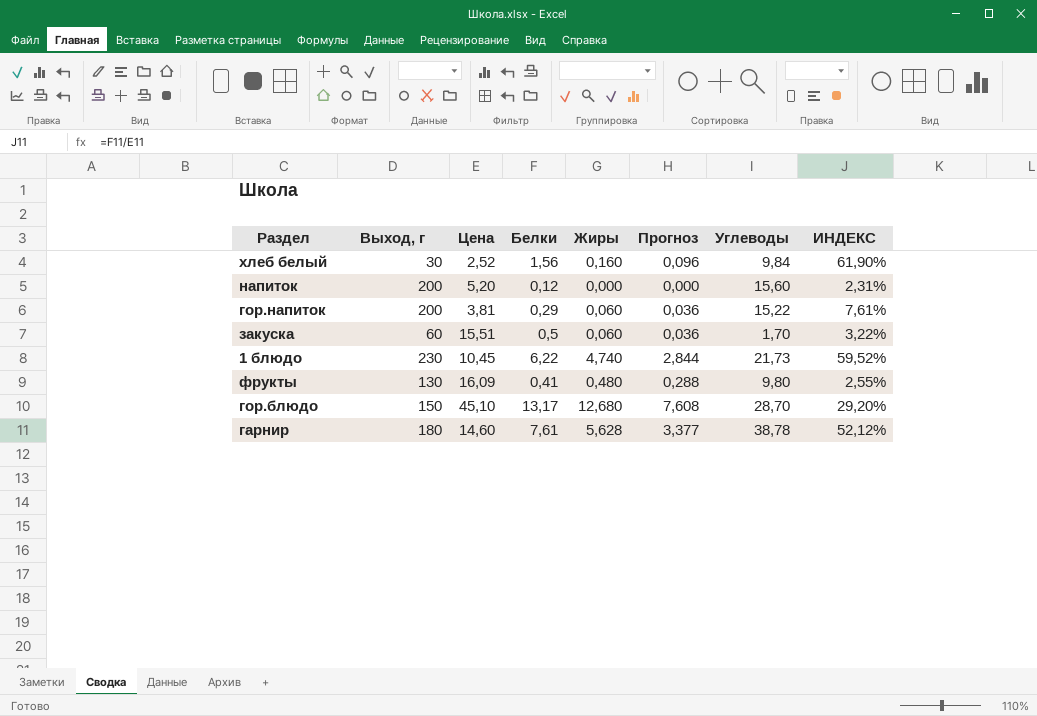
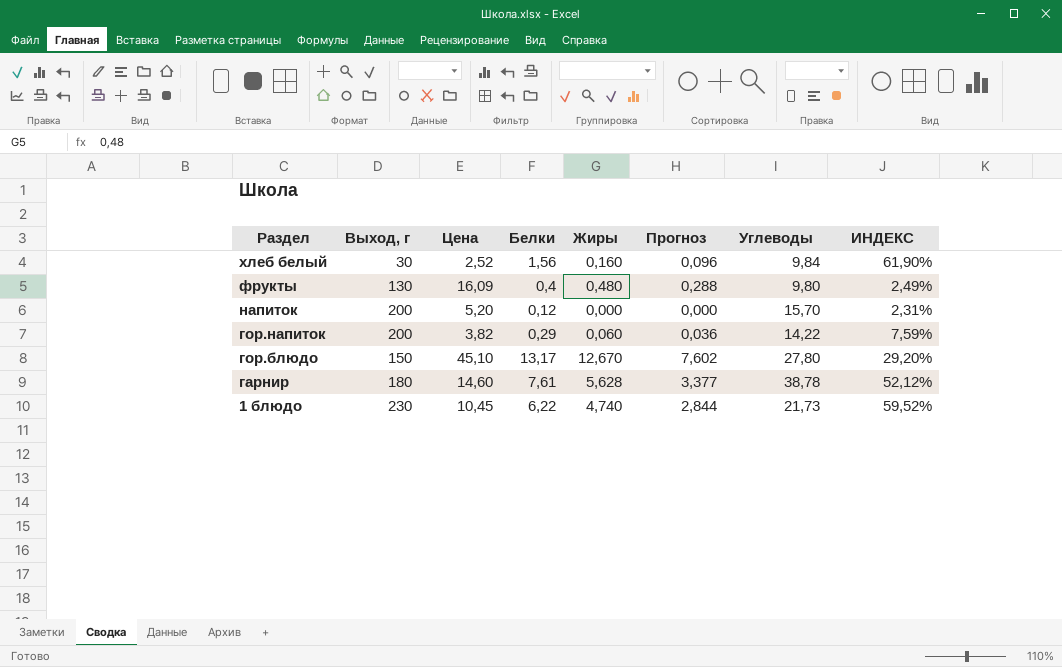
row order: none -> Раздел descending
row закуска: 60 | 15,51 | 0,5 | 0,060 | 0,036 | 1,70 | 3,22% -> none
фрукты | Белки: 0,41 -> 0,4
фрукты | ИНДЕКС: 2,55% -> 2,49%
напиток | Углеводы: 15,60 -> 15,70
гор.напиток | Цена: 3,81 -> 3,82
гор.напиток | Углеводы: 15,22 -> 14,22
гор.напиток | ИНДЕКС: 7,61% -> 7,59%
гор.блюдо | Жиры: 12,680 -> 12,670
гор.блюдо | Прогноз: 7,608 -> 7,602
гор.блюдо | Углеводы: 28,70 -> 27,80

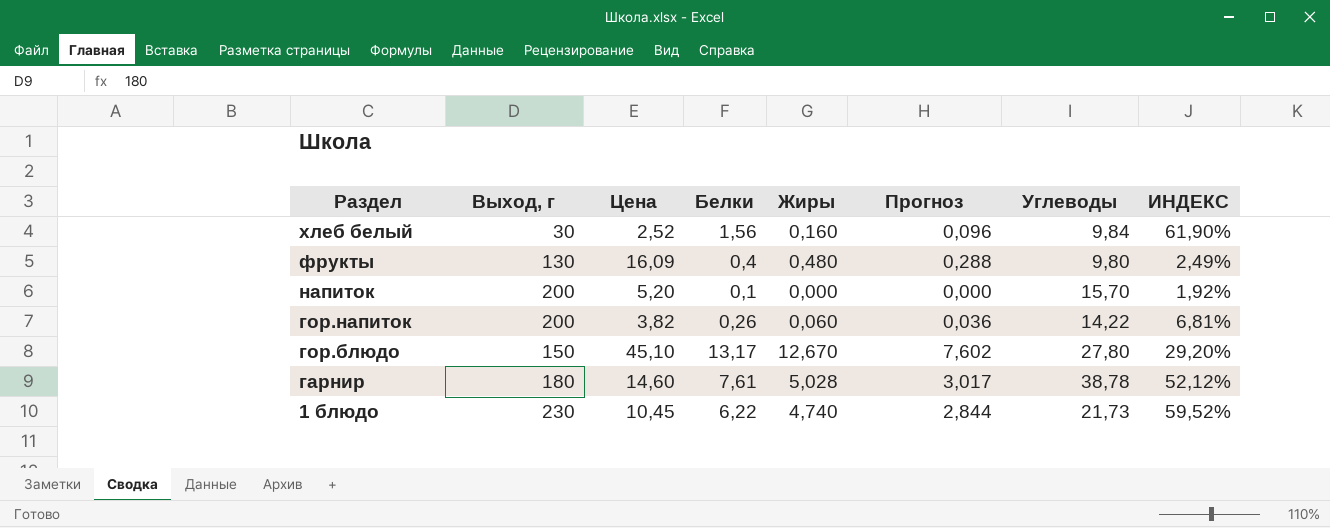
напиток | Белки: 0,12 -> 0,1
напиток | ИНДЕКС: 2,31% -> 1,92%
гор.напиток | Белки: 0,29 -> 0,26
гор.напиток | ИНДЕКС: 7,59% -> 6,81%
гарнир | Жиры: 5,628 -> 5,028
гарнир | Прогноз: 3,377 -> 3,017

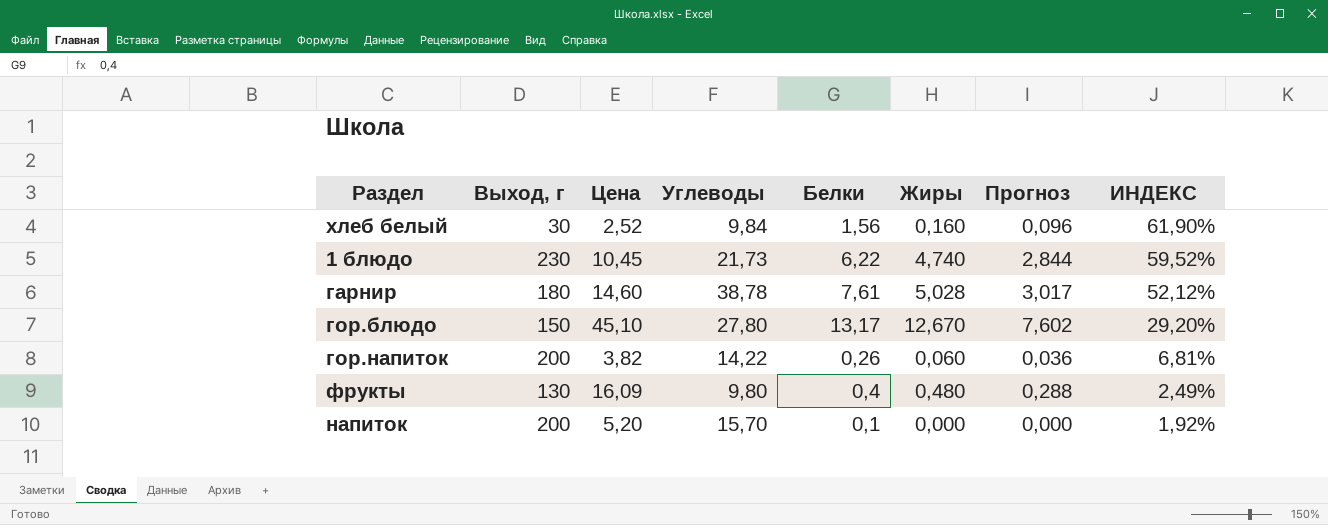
row order: Раздел descending -> ИНДЕКС descending
column Углеводы | position: 7 -> 4

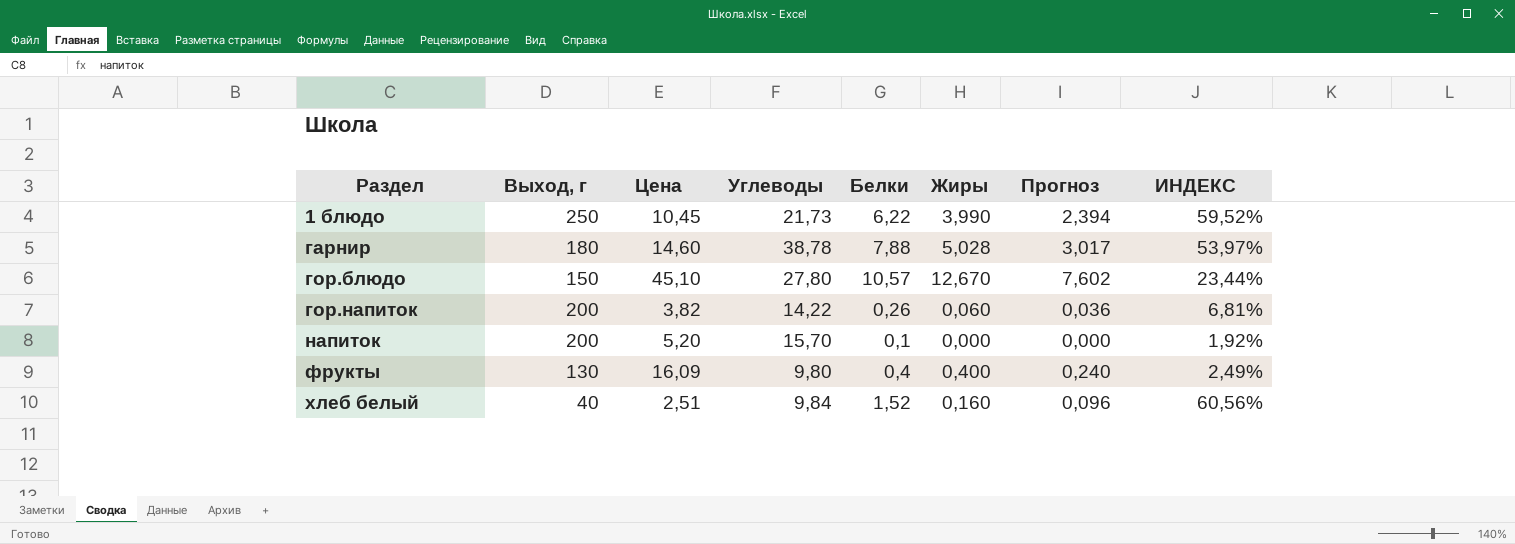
row order: ИНДЕКС descending -> Раздел ascending
1 блюдо | Выход, г: 230 -> 250
1 блюдо | Жиры: 4,740 -> 3,990
1 блюдо | Прогноз: 2,844 -> 2,394
гарнир | Белки: 7,61 -> 7,88
гарнир | ИНДЕКС: 52,12% -> 53,97%
гор.блюдо | Белки: 13,17 -> 10,57
гор.блюдо | ИНДЕКС: 29,20% -> 23,44%
фрукты | Жиры: 0,480 -> 0,400
фрукты | Прогноз: 0,288 -> 0,240
хлеб белый | Выход, г: 30 -> 40
хлеб белый | Цена: 2,52 -> 2,51
хлеб белый | Белки: 1,56 -> 1,52
хлеб белый | ИНДЕКС: 61,90% -> 60,56%

